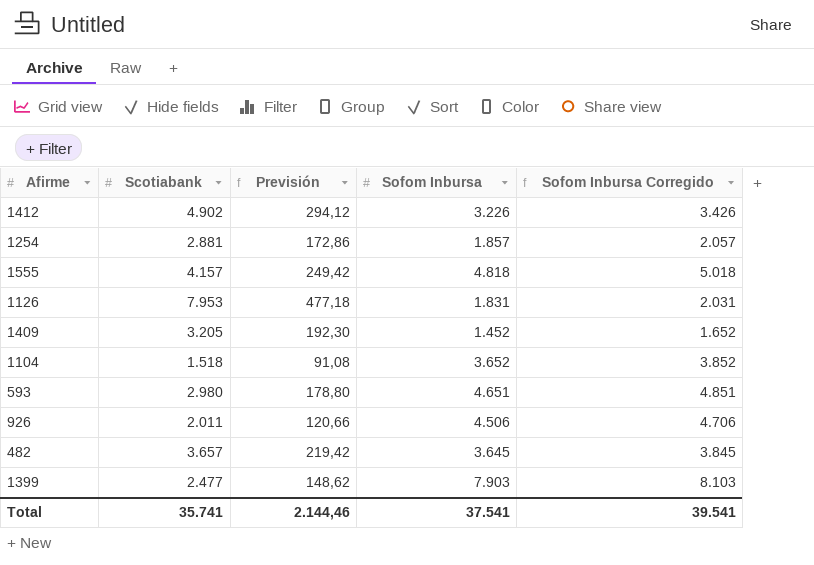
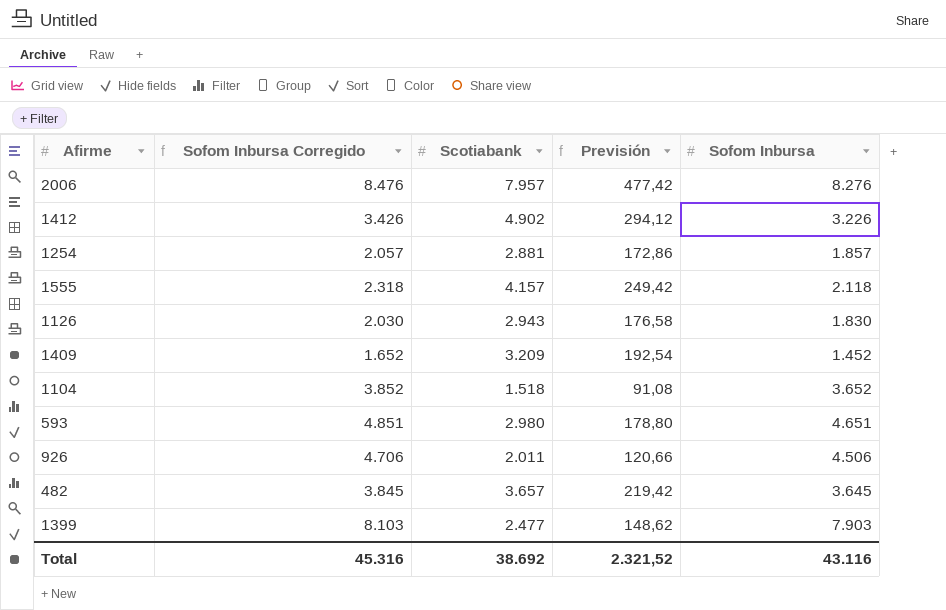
column Sofom Inbursa Corregido | position: 5 -> 2
row 2006: none -> 8.476 | 7.957 | 477,42 | 8.276
1555 | Sofom Inbursa Corregido: 5.018 -> 2.318
1555 | Sofom Inbursa: 4.818 -> 2.118
1126 | Sofom Inbursa Corregido: 2.031 -> 2.030
1126 | Scotiabank: 7.953 -> 2.943
1126 | Previsión: 477,18 -> 176,58
1126 | Sofom Inbursa: 1.831 -> 1.830
1409 | Scotiabank: 3.205 -> 3.209
1409 | Previsión: 192,30 -> 192,54
Total | Sofom Inbursa Corregido: 39.541 -> 45.316
Total | Scotiabank: 35.741 -> 38.692
Total | Previsión: 2.144,46 -> 2.321,52
Total | Sofom Inbursa: 37.541 -> 43.116

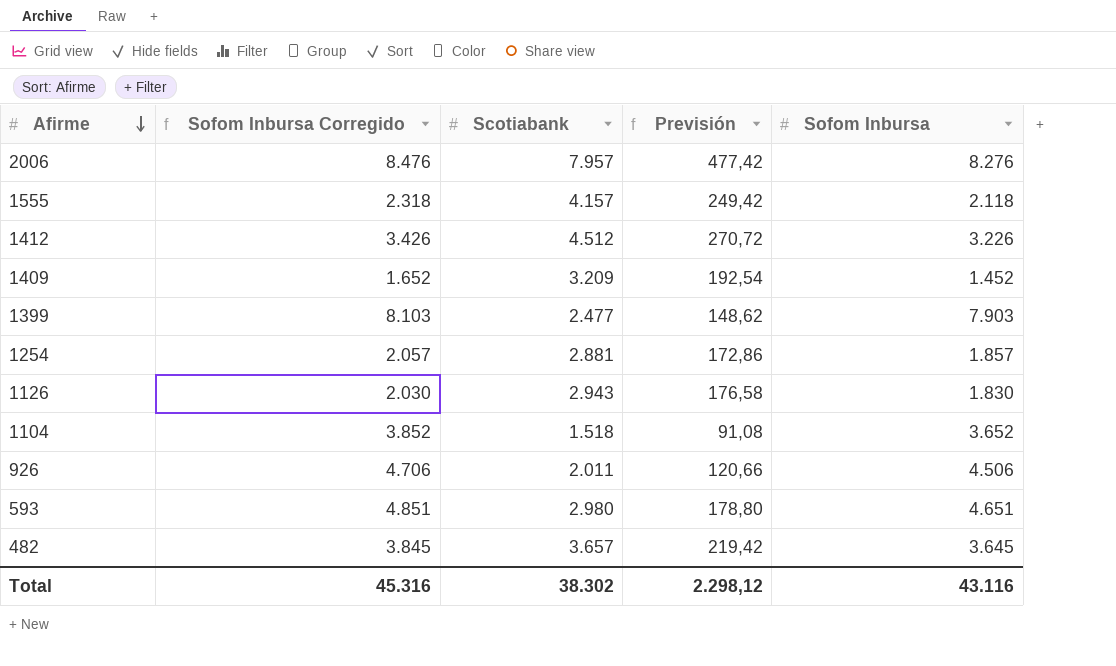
row order: none -> Afirme descending
1412 | Scotiabank: 4.902 -> 4.512
1412 | Previsión: 294,12 -> 270,72
Total | Scotiabank: 38.692 -> 38.302
Total | Previsión: 2.321,52 -> 2.298,12

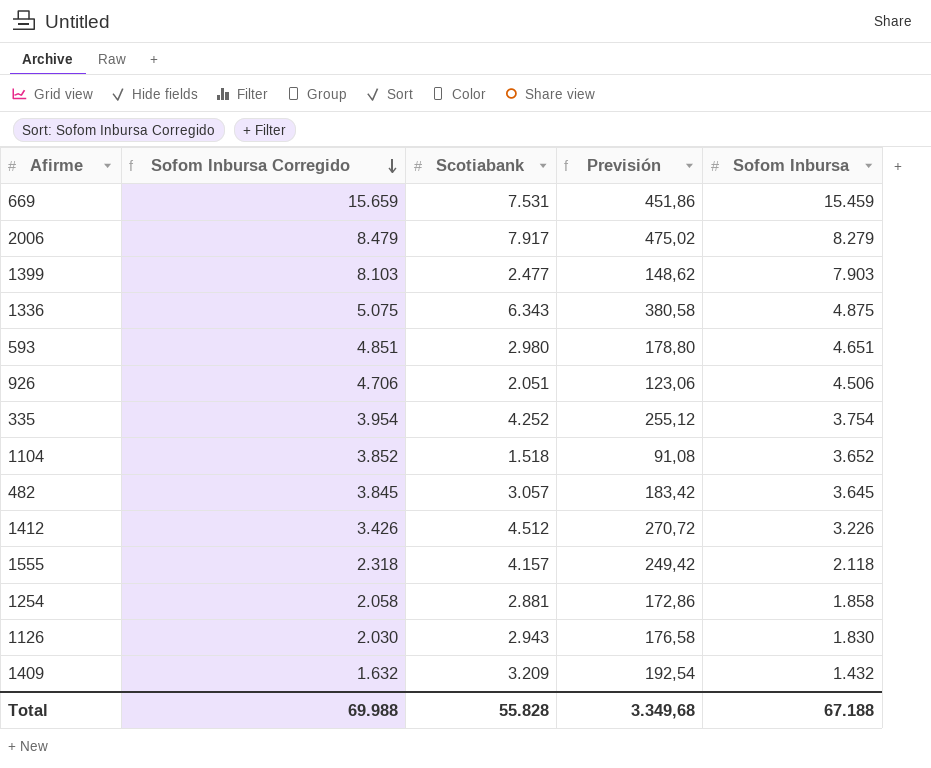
row order: Afirme descending -> Sofom Inbursa Corregido descending
row 669: none -> 15.659 | 7.531 | 451,86 | 15.459
2006 | Sofom Inbursa Corregido: 8.476 -> 8.479
2006 | Scotiabank: 7.957 -> 7.917
2006 | Previsión: 477,42 -> 475,02
2006 | Sofom Inbursa: 8.276 -> 8.279
row 1336: none -> 5.075 | 6.343 | 380,58 | 4.875
926 | Scotiabank: 2.011 -> 2.051
926 | Previsión: 120,66 -> 123,06
row 335: none -> 3.954 | 4.252 | 255,12 | 3.754
482 | Scotiabank: 3.657 -> 3.057
482 | Previsión: 219,42 -> 183,42
1254 | Sofom Inbursa Corregido: 2.057 -> 2.058
1254 | Sofom Inbursa: 1.857 -> 1.858
1409 | Sofom Inbursa Corregido: 1.652 -> 1.632
1409 | Sofom Inbursa: 1.452 -> 1.432
Total | Sofom Inbursa Corregido: 45.316 -> 69.988
Total | Scotiabank: 38.302 -> 55.828
Total | Previsión: 2.298,12 -> 3.349,68
Total | Sofom Inbursa: 43.116 -> 67.188

